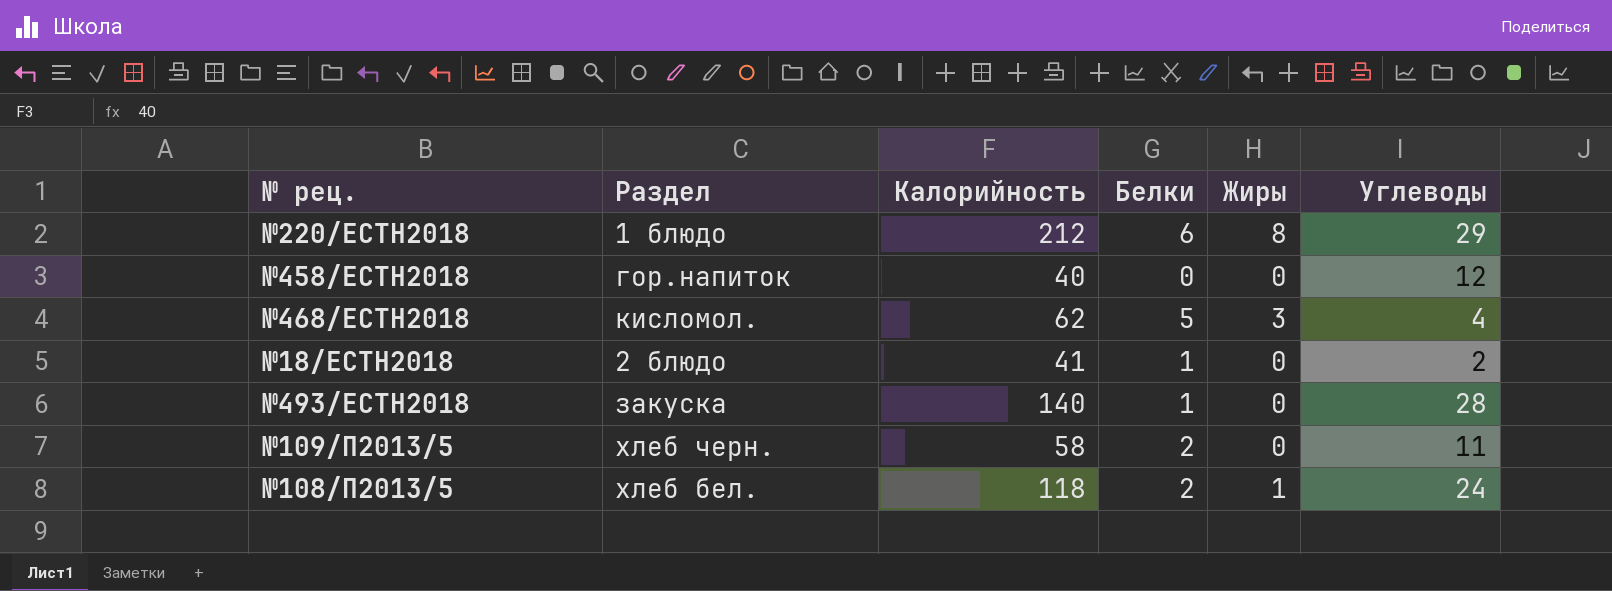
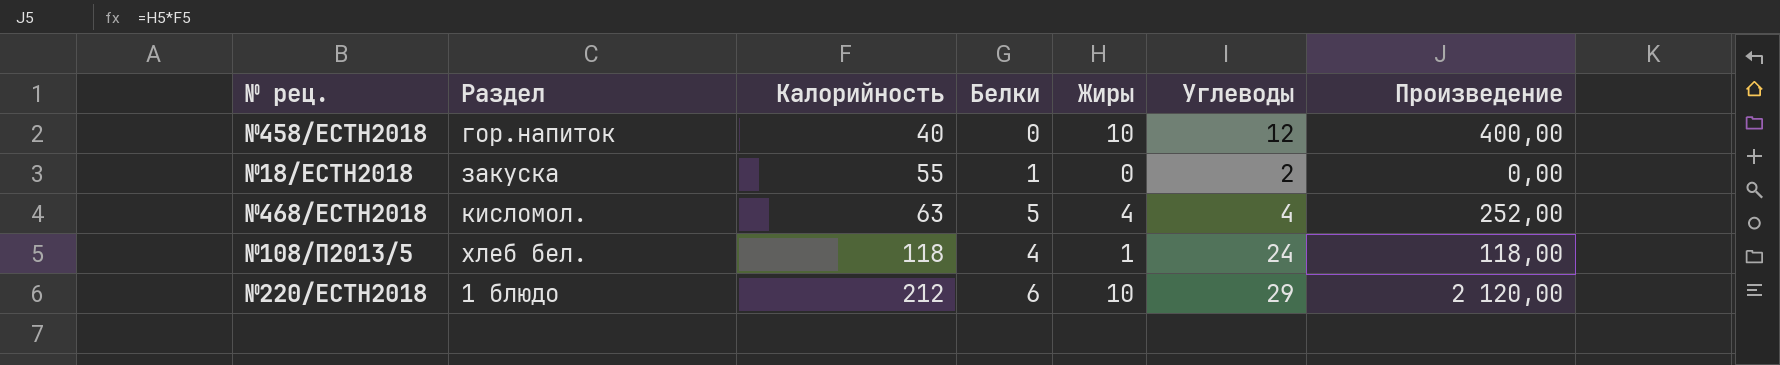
row order: none -> Калорийность ascending
column Произведение | formula: none -> [Калорийность] * [Жиры]
row №493/ЕСТН2018: закуска | 140 | 1 | 0 | 28 -> none
row №109/П2013/5: хлеб черн. | 58 | 2 | 0 | 11 -> none
№458/ЕСТН2018 | Жиры: 0 -> 10
№18/ЕСТН2018 | Раздел: 2 блюдо -> закуска
№18/ЕСТН2018 | Калорийность: 41 -> 55
№468/ЕСТН2018 | Калорийность: 62 -> 63
№468/ЕСТН2018 | Жиры: 3 -> 4
№108/П2013/5 | Белки: 2 -> 4
№220/ЕСТН2018 | Жиры: 8 -> 10

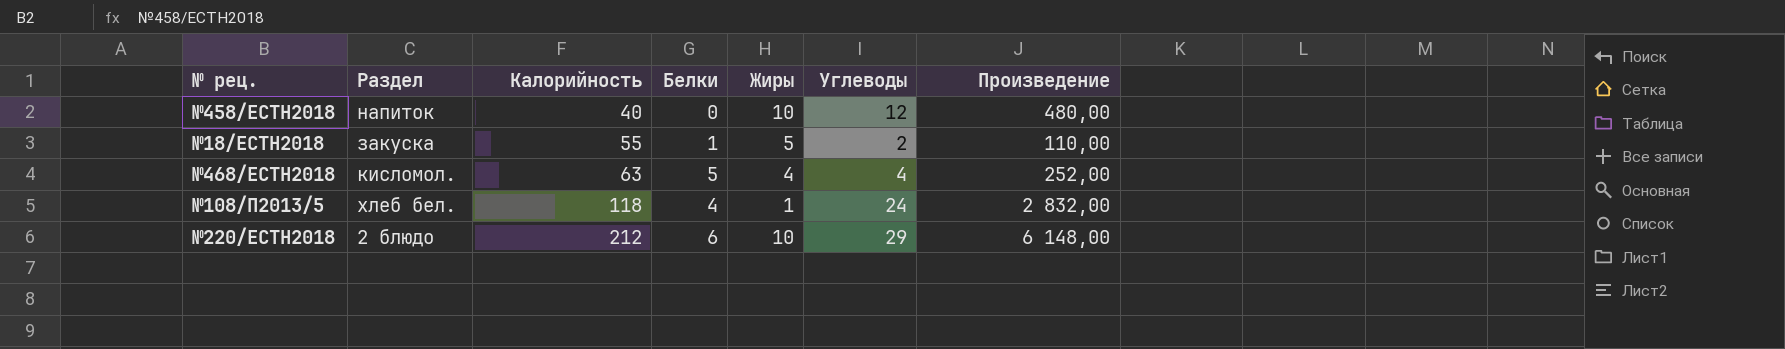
column Произведение | formula: [Калорийность] * [Жиры] -> [Калорийность] * [Углеводы]
№458/ЕСТН2018 | Раздел: гор.напиток -> напиток
№18/ЕСТН2018 | Жиры: 0 -> 5
№220/ЕСТН2018 | Раздел: 1 блюдо -> 2 блюдо

